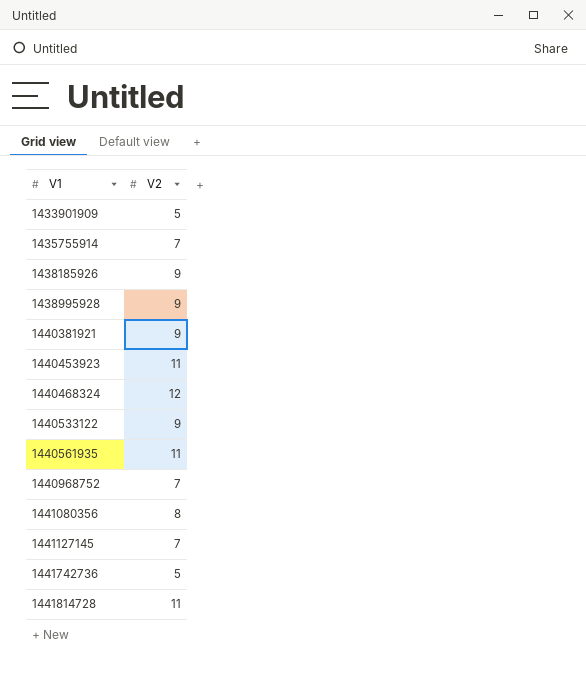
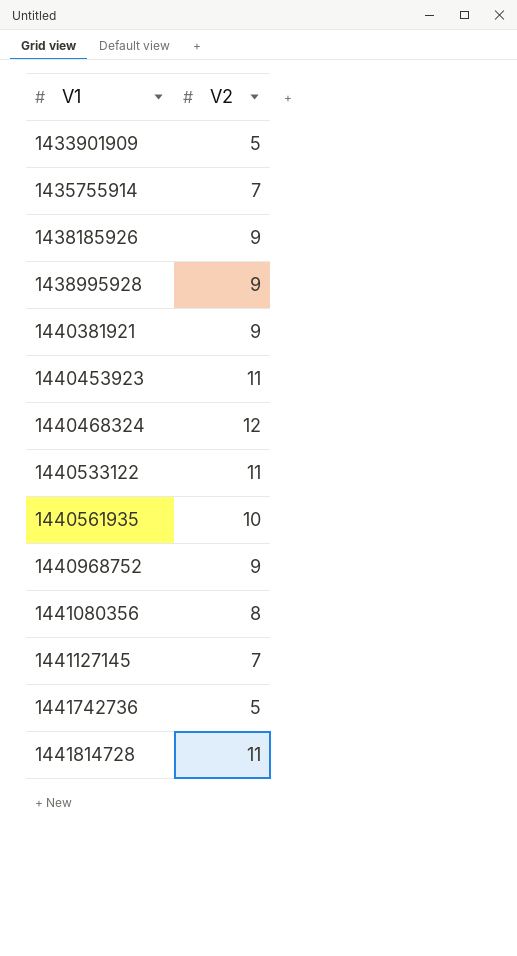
1440533122 | V2: 9 -> 11
1440561935 | V2: 11 -> 10
1440968752 | V2: 7 -> 9

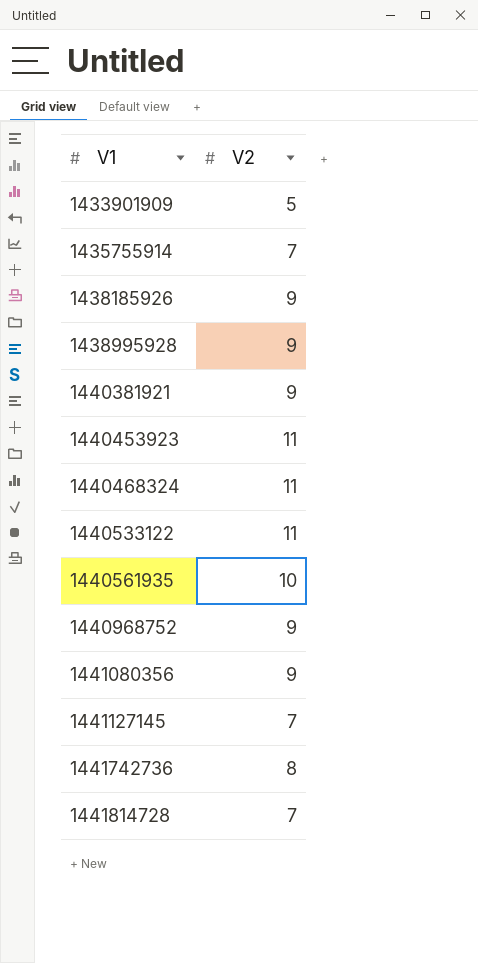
1440468324 | V2: 12 -> 11
1441080356 | V2: 8 -> 9
1441742736 | V2: 5 -> 8
1441814728 | V2: 11 -> 7

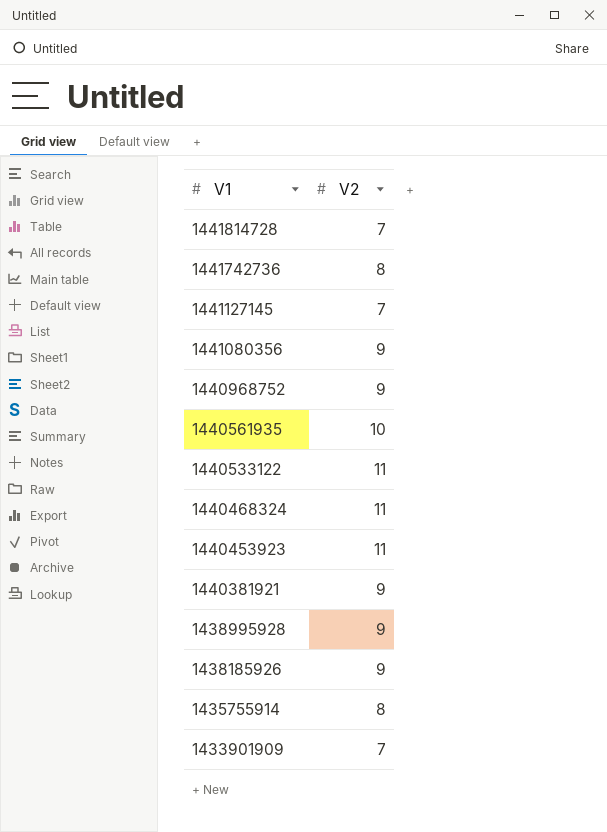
row order: V1 ascending -> V1 descending
1435755914 | V2: 7 -> 8
1433901909 | V2: 5 -> 7

